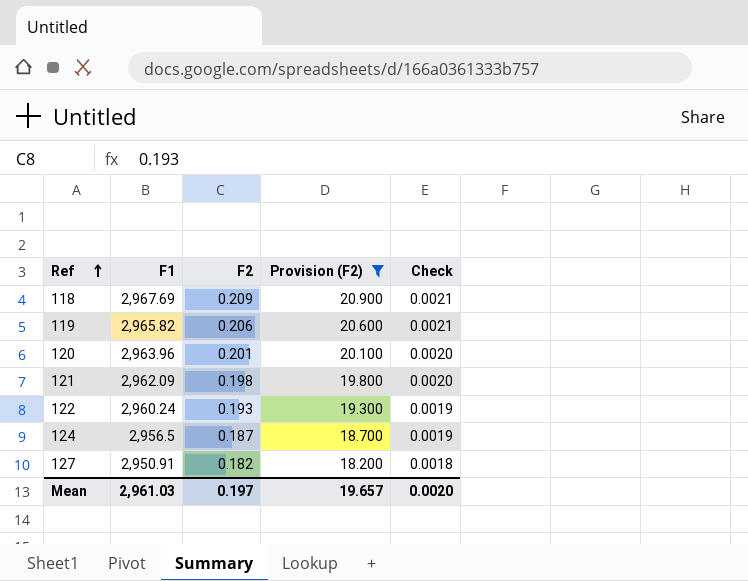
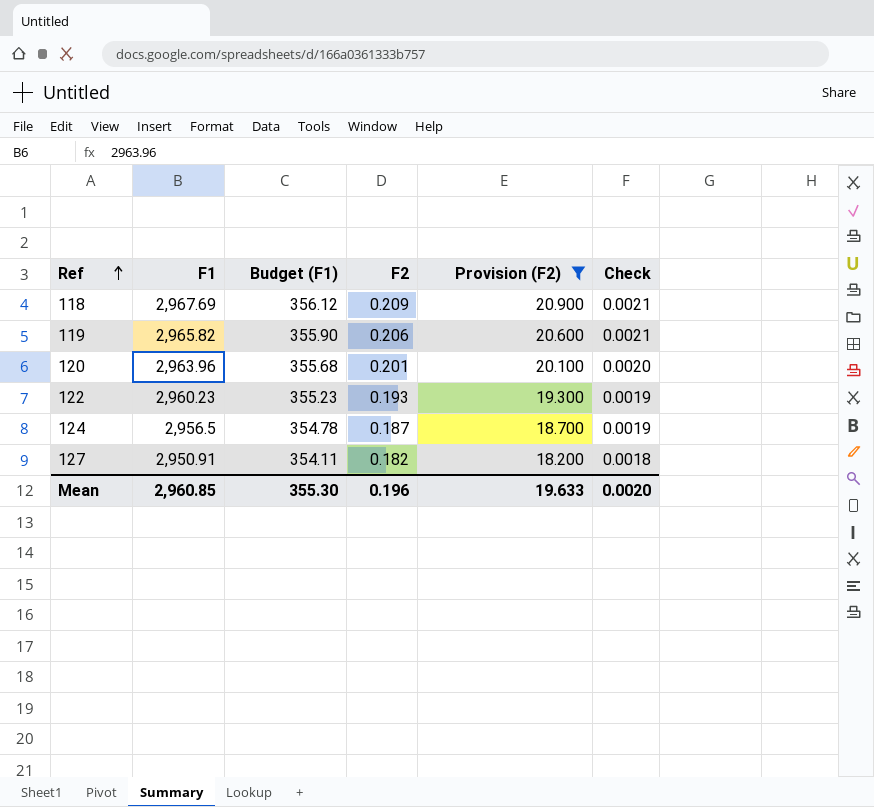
column Budget (F1) | formula: none -> [F1] * 0.12
row 121: 2,962.09 | 0.198 | 19.800 | 0.0020 -> none
122 | F1: 2,960.24 -> 2,960.23
Mean | F1: 2,961.03 -> 2,960.85
Mean | F2: 0.197 -> 0.196
Mean | Provision (F2): 19.657 -> 19.633

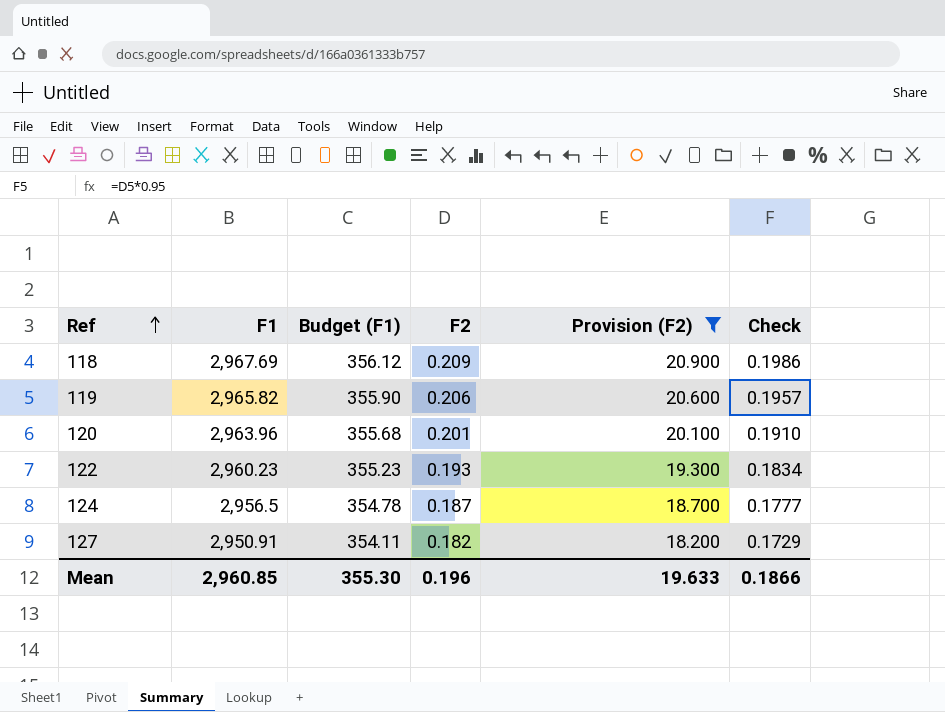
column Check | formula: [F2] * 0.01 -> [F2] * 0.95
Mean | Check: 0.0020 -> 0.1866

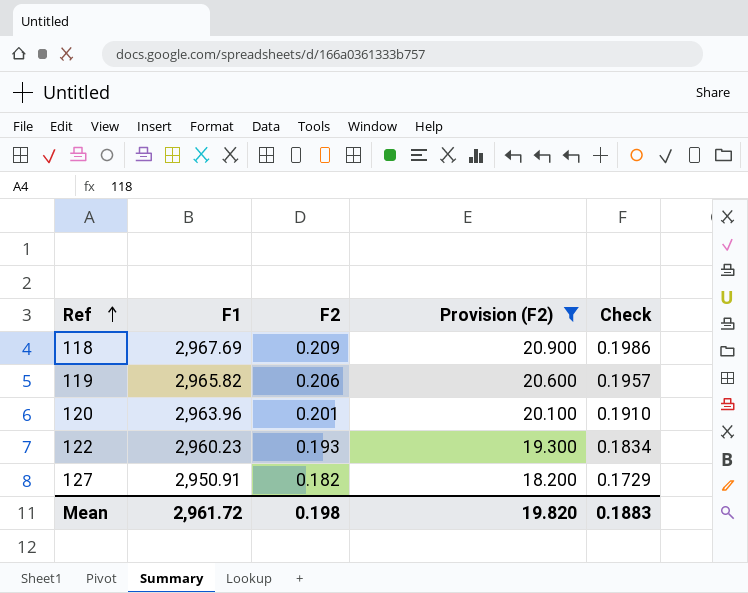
column Budget (F1) | formula: [F1] * 0.12 -> none
row 124: 2,956.5 | 354.78 | 0.187 | 18.700 | 0.1777 -> none
Mean | F1: 2,960.85 -> 2,961.72
Mean | F2: 0.196 -> 0.198
Mean | Provision (F2): 19.633 -> 19.820
Mean | Check: 0.1866 -> 0.1883

